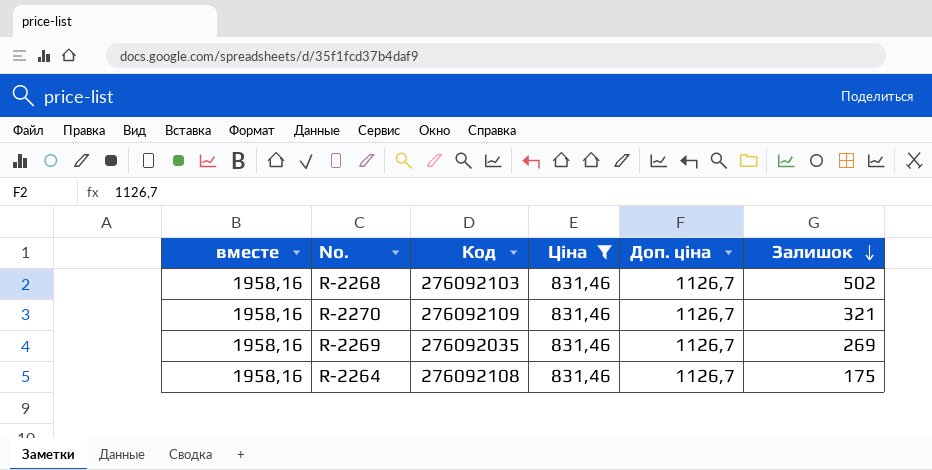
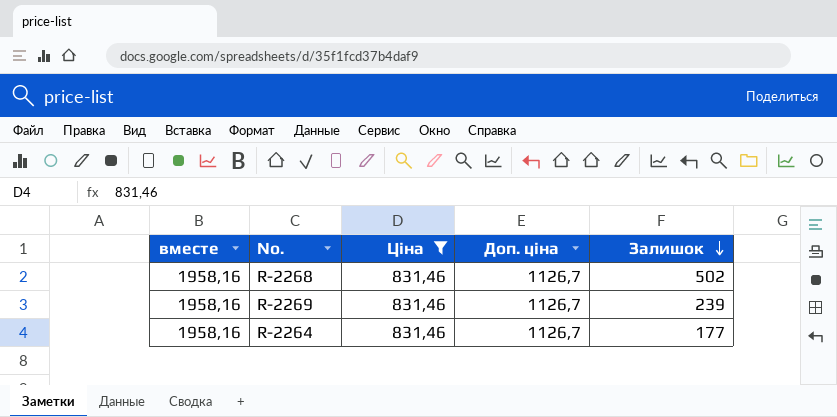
column Код | position: 3 -> none
row R-2270: 1958,16 | 276092109 | 831,46 | 1126,7 | 321 -> none
R-2269 | Залишок: 269 -> 239
R-2264 | Залишок: 175 -> 177

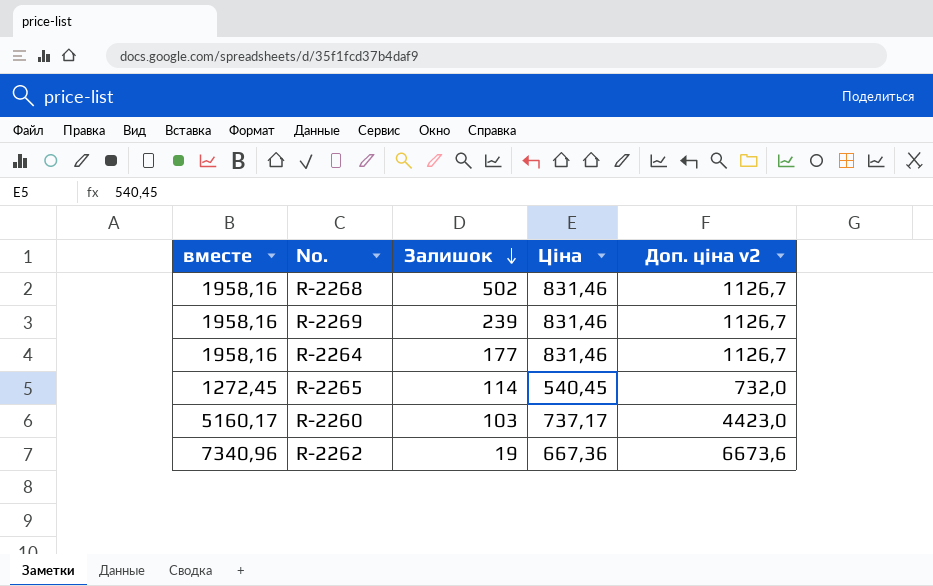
filter: Ціна = 831,46 -> none
column Залишок | position: 5 -> 3
column name: Доп. ціна -> Доп. ціна v2

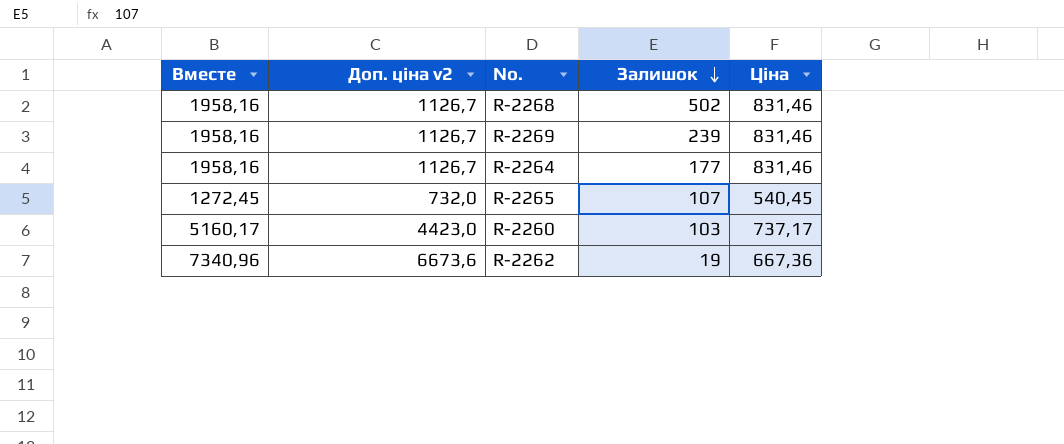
column name: вместе -> Вместе
column Доп. ціна v2 | position: 5 -> 2
R-2265 | Залишок: 114 -> 107

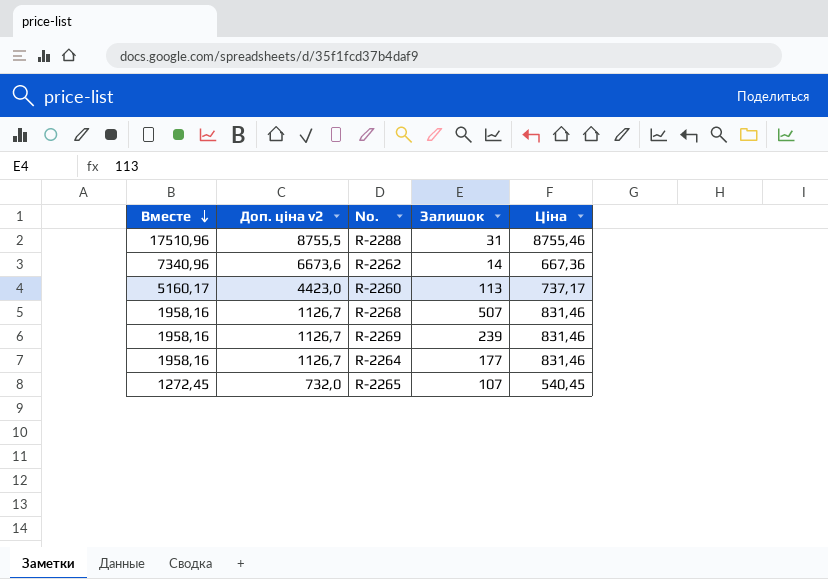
row order: Залишок descending -> Вместе descending
row R-2288: none -> 17510,96 | 8755,5 | 31 | 8755,46
R-2262 | Залишок: 19 -> 14
R-2260 | Залишок: 103 -> 113
R-2268 | Залишок: 502 -> 507

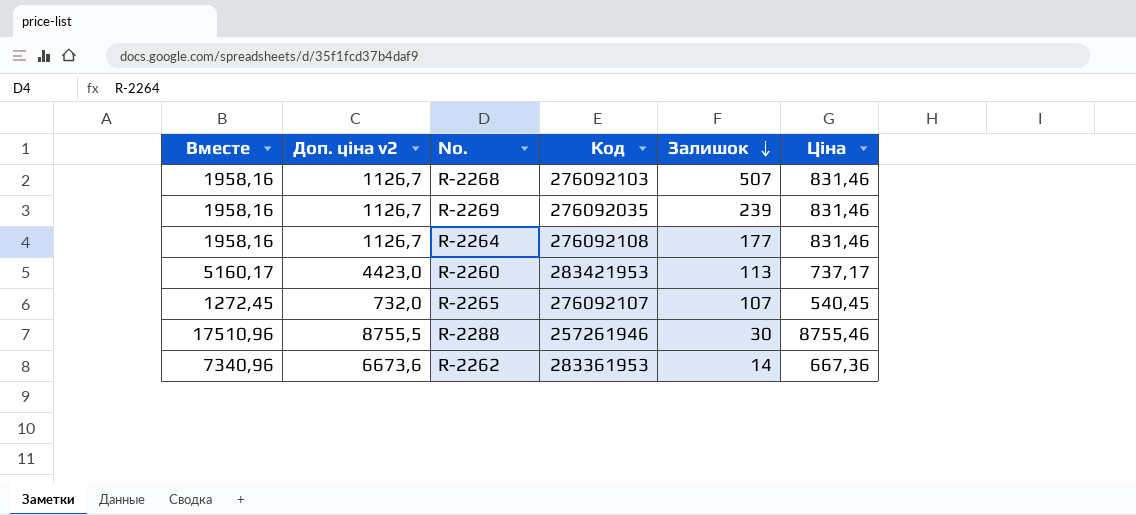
row order: Вместе descending -> Залишок descending
column Код | position: none -> 4
R-2288 | Залишок: 31 -> 30

